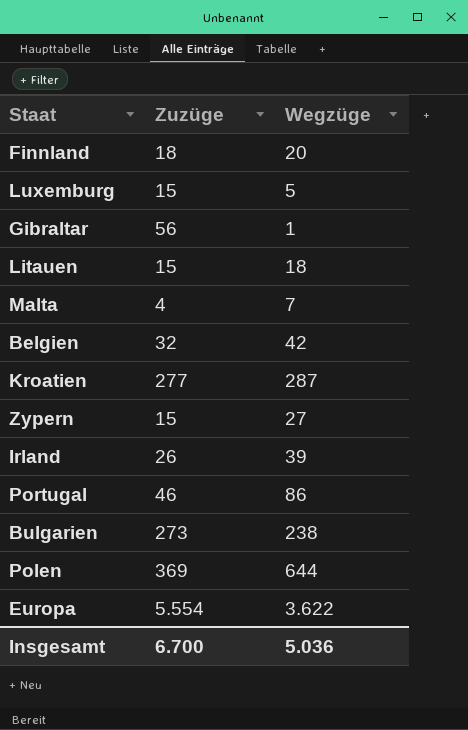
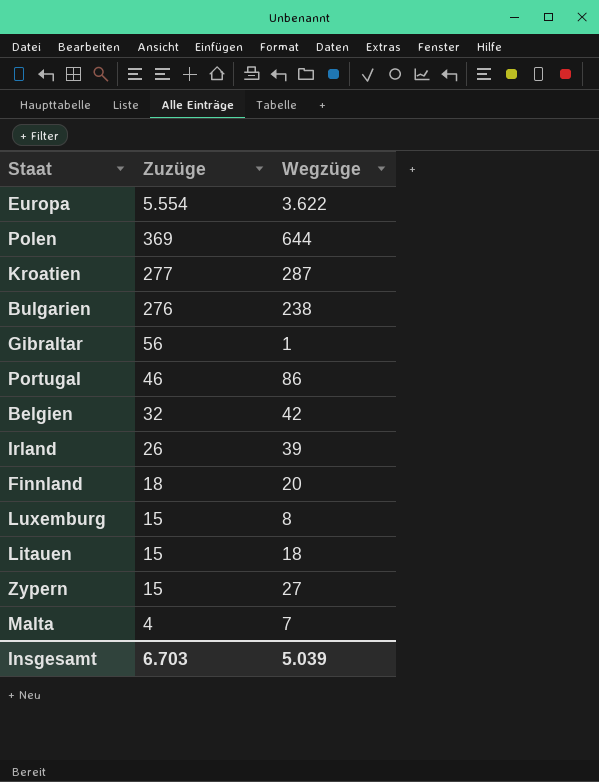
row order: none -> Zuzüge descending
Bulgarien | Zuzüge: 273 -> 276
Luxemburg | Wegzüge: 5 -> 8
Insgesamt | Zuzüge: 6.700 -> 6.703
Insgesamt | Wegzüge: 5.036 -> 5.039

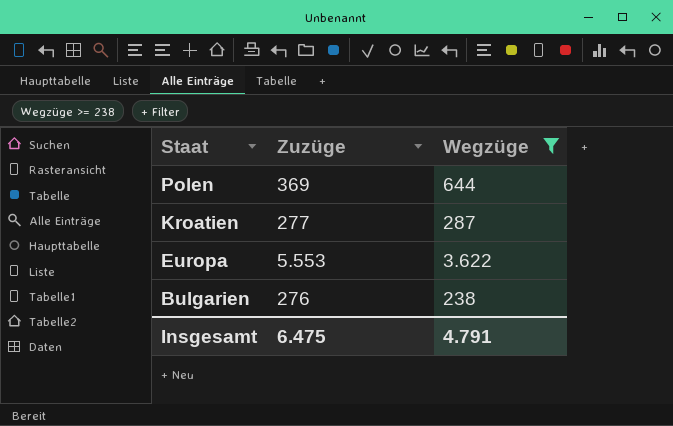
filter: none -> Wegzüge >= 238
row order: Zuzüge descending -> Staat descending
Europa | Zuzüge: 5.554 -> 5.553
Insgesamt | Zuzüge: 6.703 -> 6.475
Insgesamt | Wegzüge: 5.039 -> 4.791

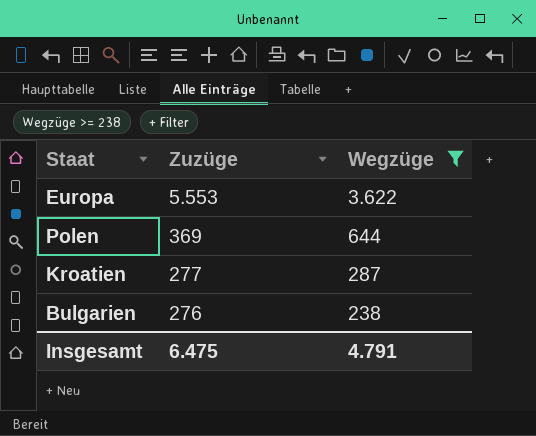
row order: Staat descending -> Zuzüge descending

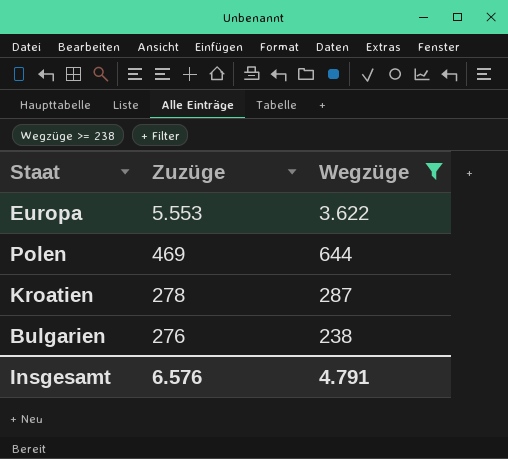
Polen | Zuzüge: 369 -> 469
Kroatien | Zuzüge: 277 -> 278
Insgesamt | Zuzüge: 6.475 -> 6.576

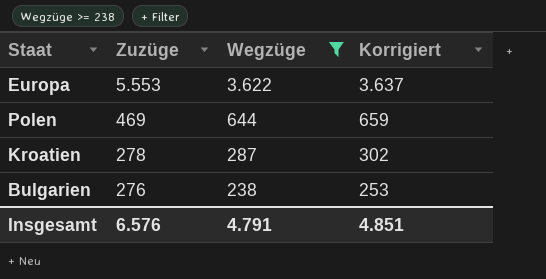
column Korrigiert | formula: none -> [Wegzüge] + 15

